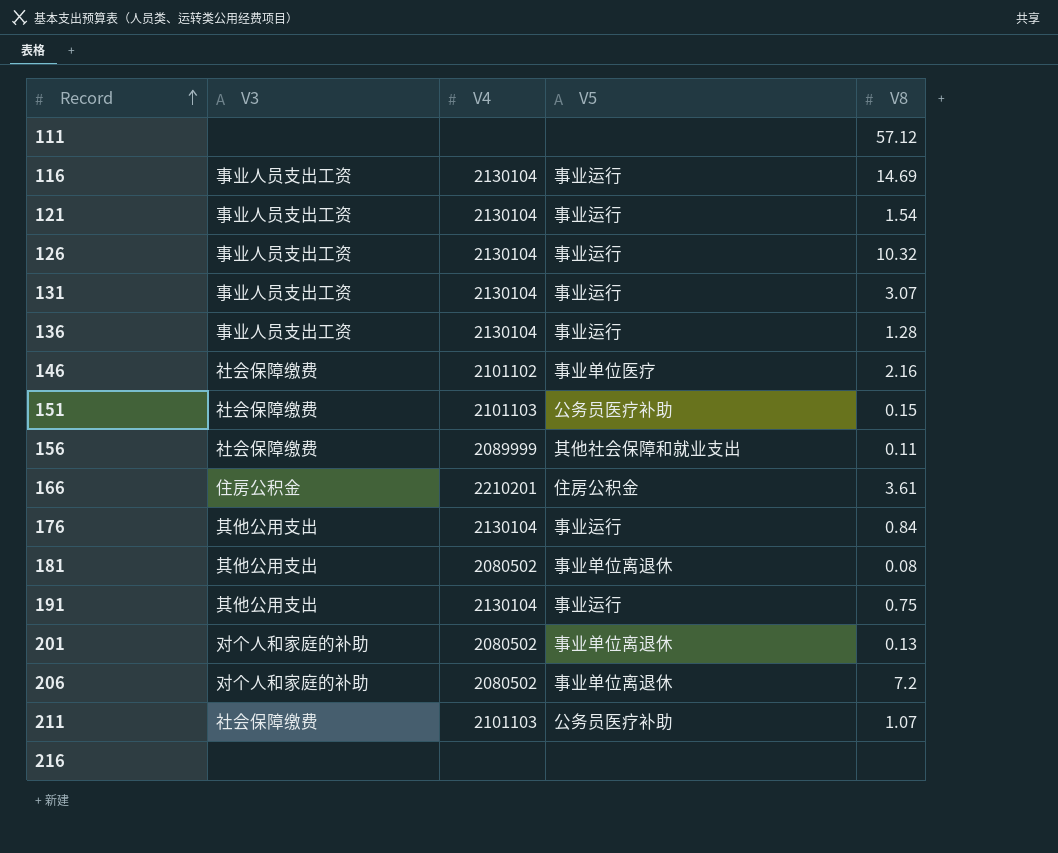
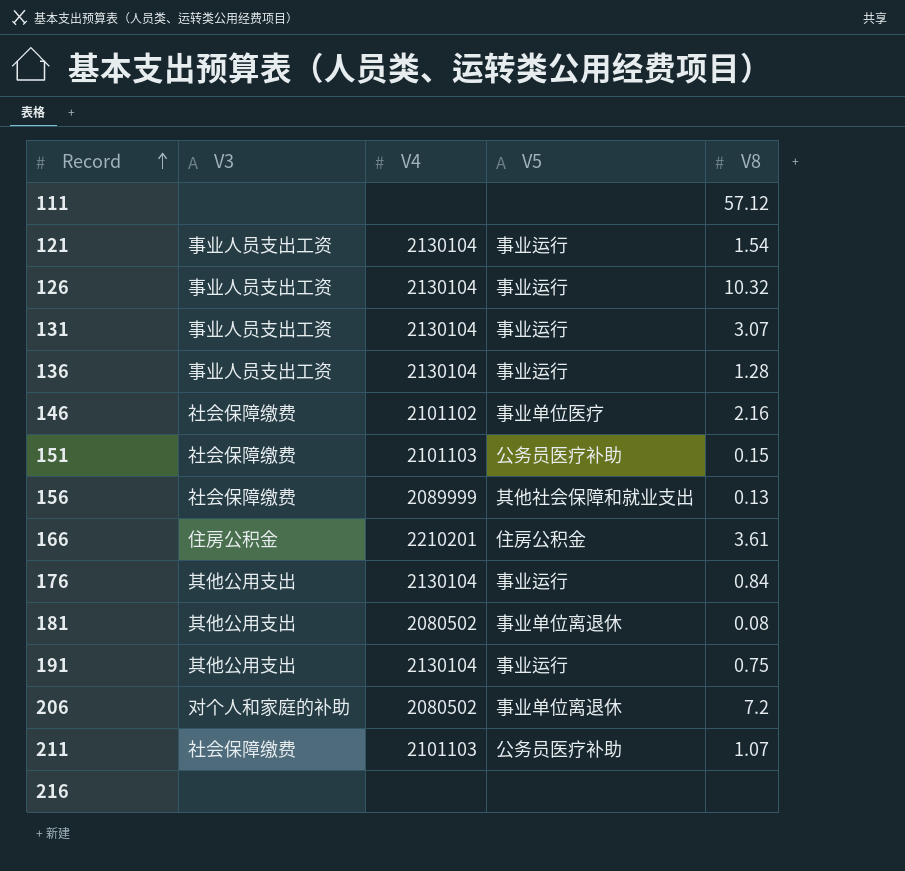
row 116: 事业人员支出工资 | 2130104 | 事业运行 | 14.69 -> none
row 201: 对个人和家庭的补助 | 2080502 | 事业单位离退休 | 0.13 -> none
156 | V8: 0.11 -> 0.13

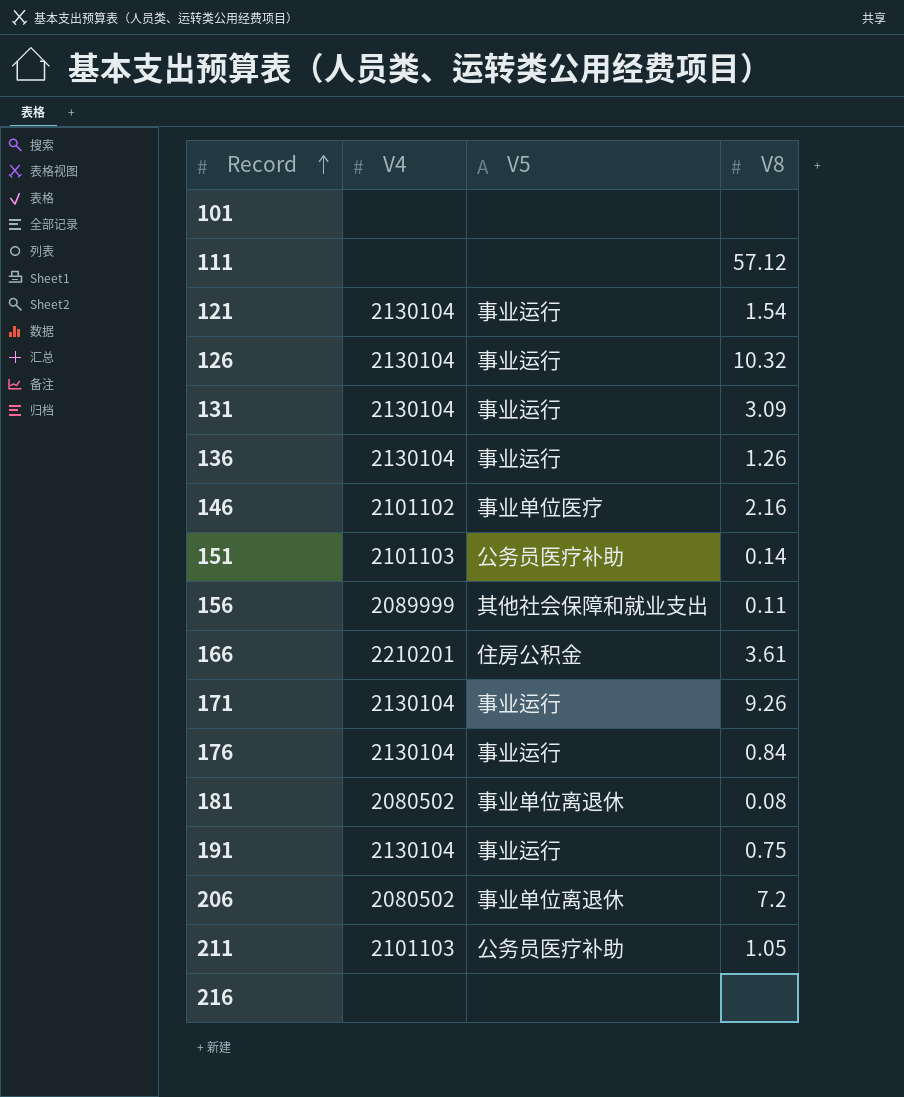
column V3 | position: 2 -> none
row 101: none -> none | none | none
131 | V8: 3.07 -> 3.09
136 | V8: 1.28 -> 1.26
151 | V8: 0.15 -> 0.14
156 | V8: 0.13 -> 0.11
row 171: none -> 2130104 | 事业运行 | 9.26
211 | V8: 1.07 -> 1.05

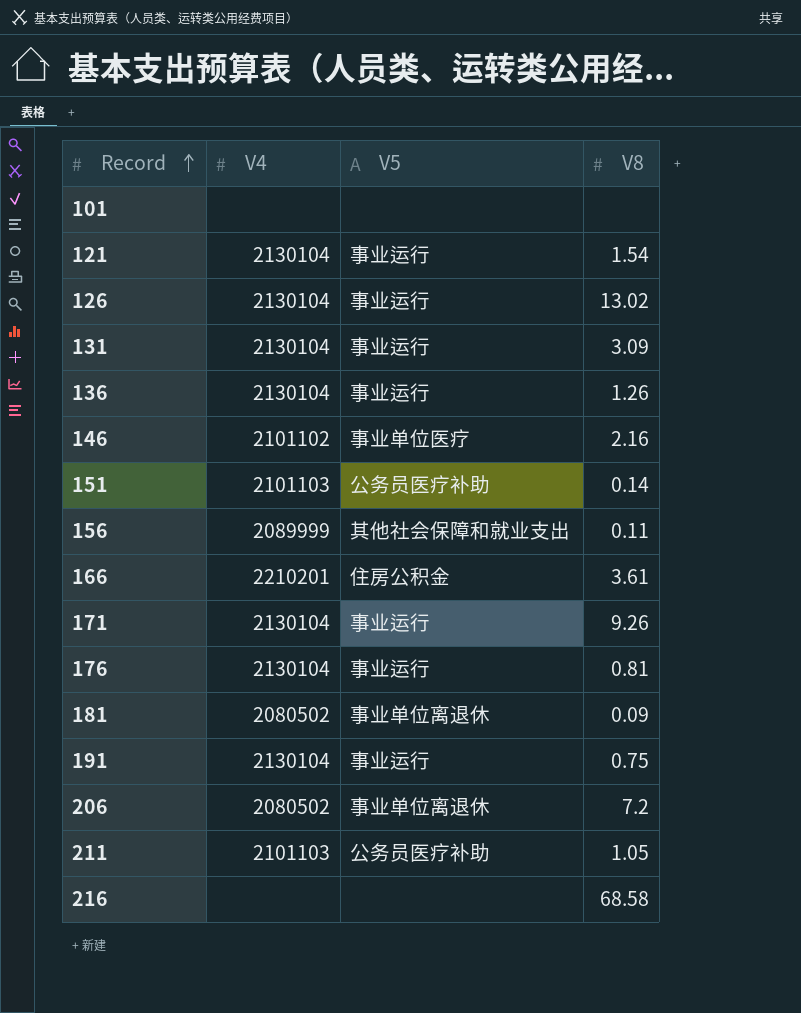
row 111: none | none | 57.12 -> none
126 | V8: 10.32 -> 13.02
176 | V8: 0.84 -> 0.81
181 | V8: 0.08 -> 0.09
216 | V8: none -> 68.58

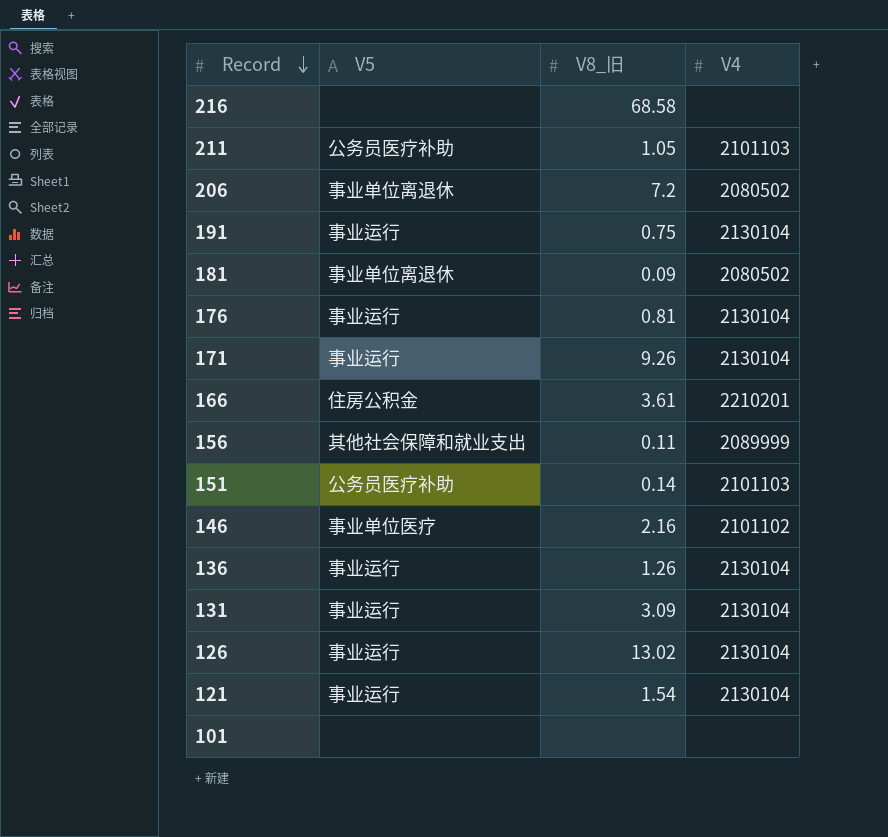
row order: Record ascending -> Record descending
column name: V8 -> V8_旧
column V4 | position: 2 -> 4

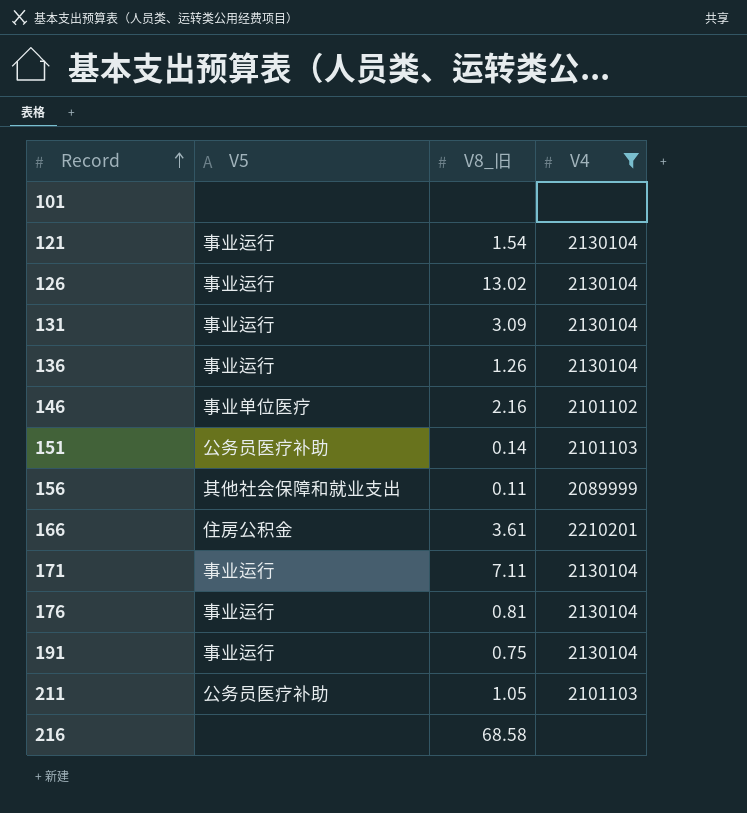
filter: none -> V4 != 2080502
row order: Record descending -> Record ascending
171 | V8_旧: 9.26 -> 7.11

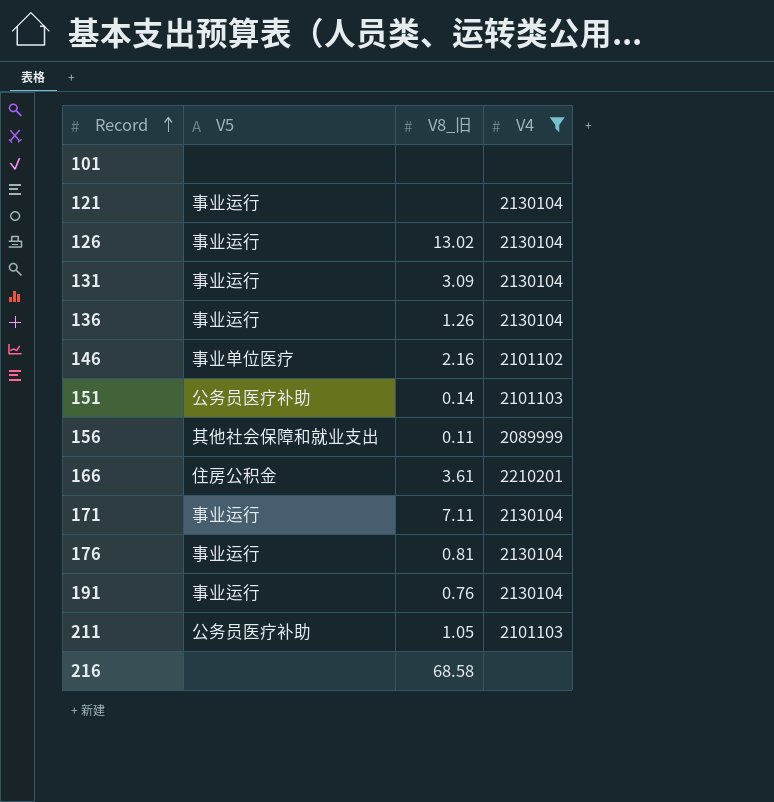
121 | V8_旧: 1.54 -> none
191 | V8_旧: 0.75 -> 0.76

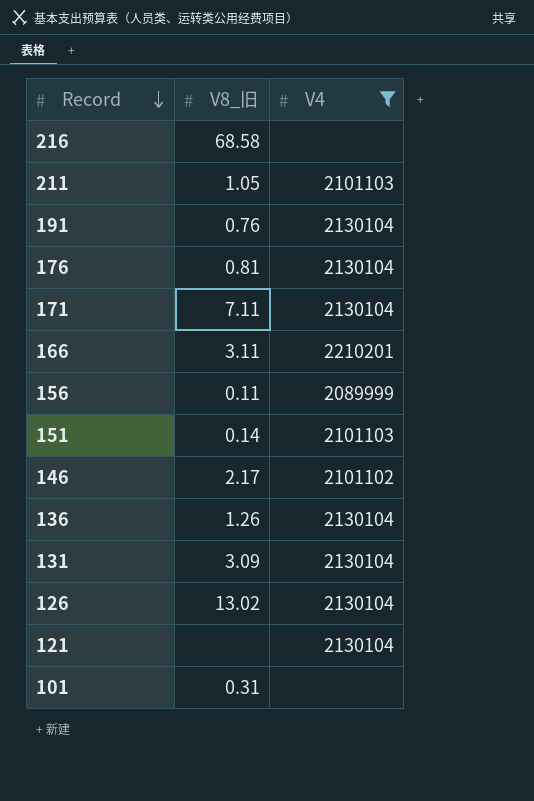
row order: Record ascending -> Record descending
column V5 | position: 2 -> none
166 | V8_旧: 3.61 -> 3.11
146 | V8_旧: 2.16 -> 2.17
101 | V8_旧: none -> 0.31

